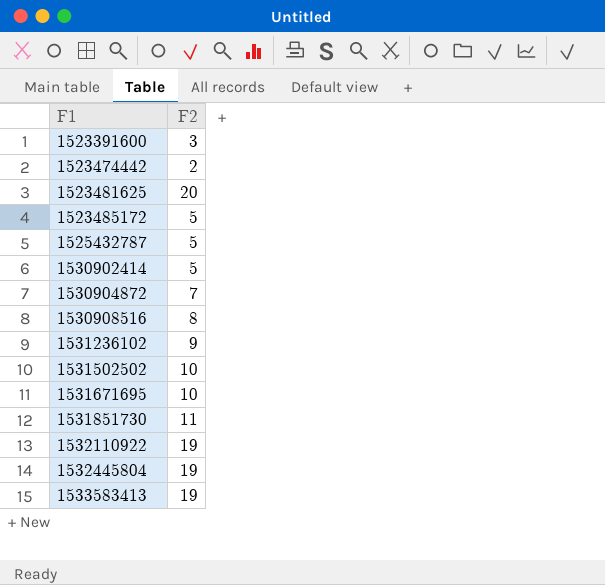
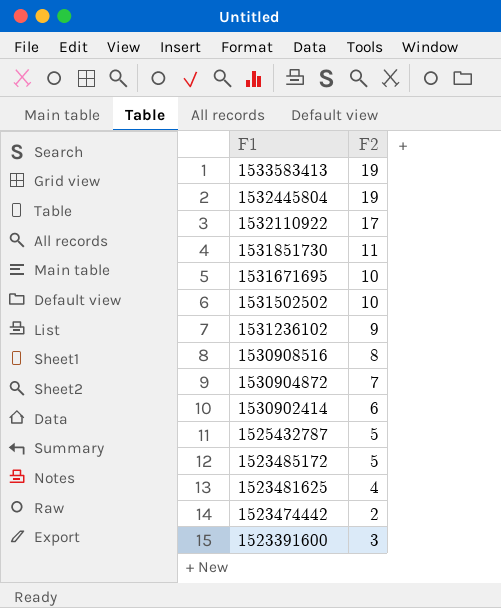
row order: F1 ascending -> F1 descending
1532110922 | F2: 19 -> 17
1530902414 | F2: 5 -> 6
1523481625 | F2: 20 -> 4

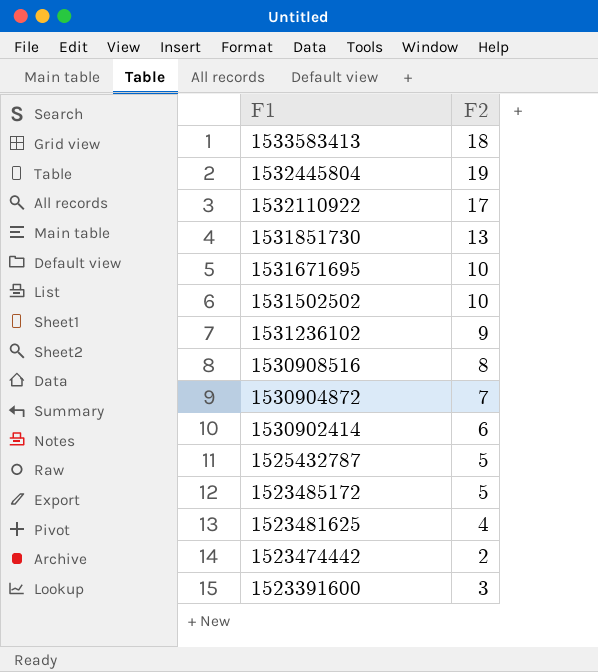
1533583413 | F2: 19 -> 18
1531851730 | F2: 11 -> 13

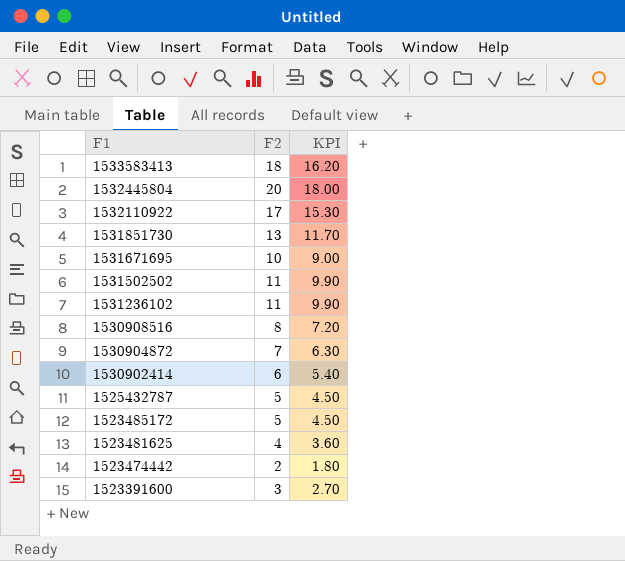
column KPI | formula: none -> [F2] * 0.9
1532445804 | F2: 19 -> 20
1531502502 | F2: 10 -> 11
1531236102 | F2: 9 -> 11

